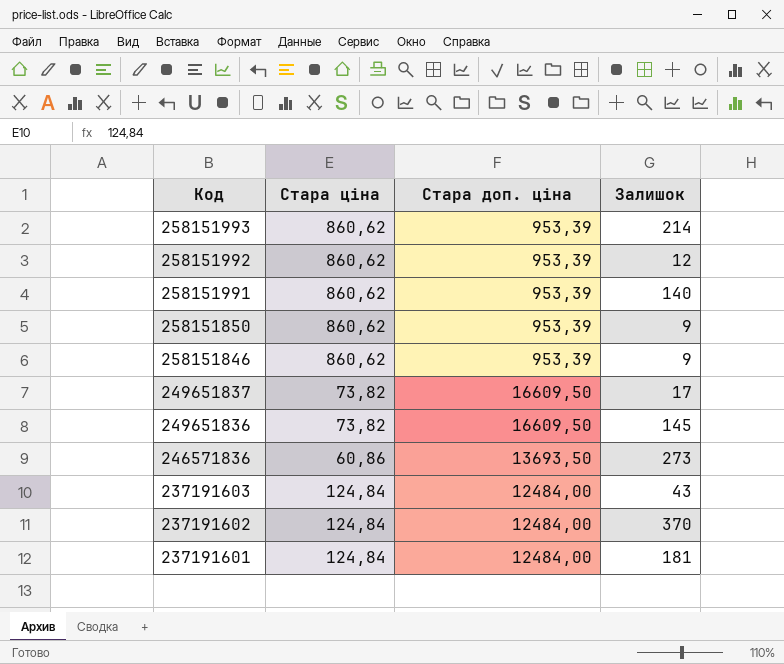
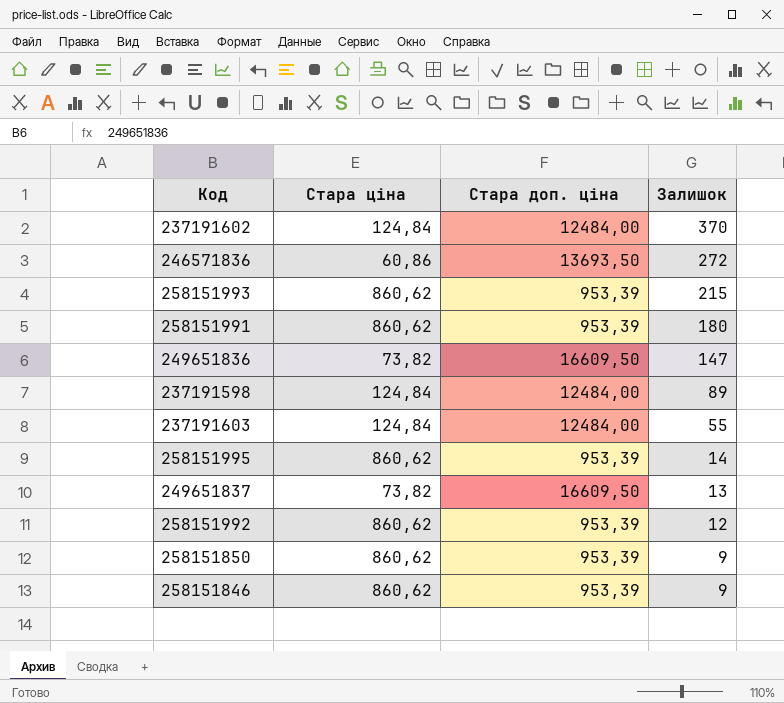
row order: Код descending -> Залишок descending
row 237191601: 124,84 | 12484,00 | 181 -> none
246571836 | Залишок: 273 -> 272
258151993 | Залишок: 214 -> 215
258151991 | Залишок: 140 -> 180
249651836 | Залишок: 145 -> 147
row 237191598: none -> 124,84 | 12484,00 | 89
237191603 | Залишок: 43 -> 55
row 258151995: none -> 860,62 | 953,39 | 14
249651837 | Залишок: 17 -> 13

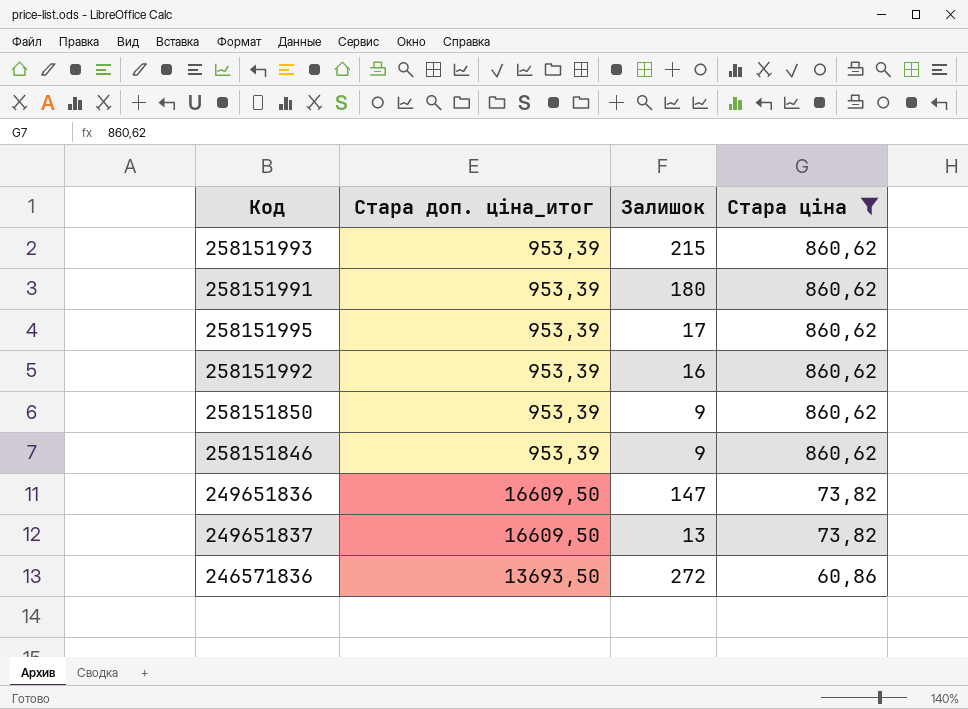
filter: none -> Стара ціна != 124,84
row order: Залишок descending -> Стара ціна descending
column name: Стара доп. ціна -> Стара доп. ціна_итог
column Стара ціна | position: 2 -> 4
258151995 | Залишок: 14 -> 17
258151992 | Залишок: 12 -> 16

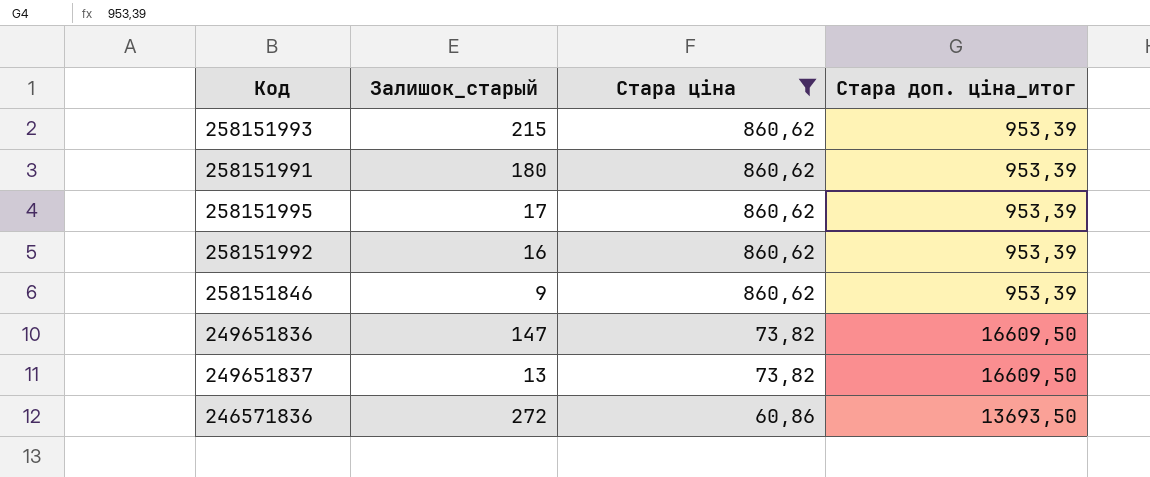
column name: Залишок -> Залишок_старый
column Стара доп. ціна_итог | position: 2 -> 4
row 258151850: 953,39 | 9 | 860,62 -> none

